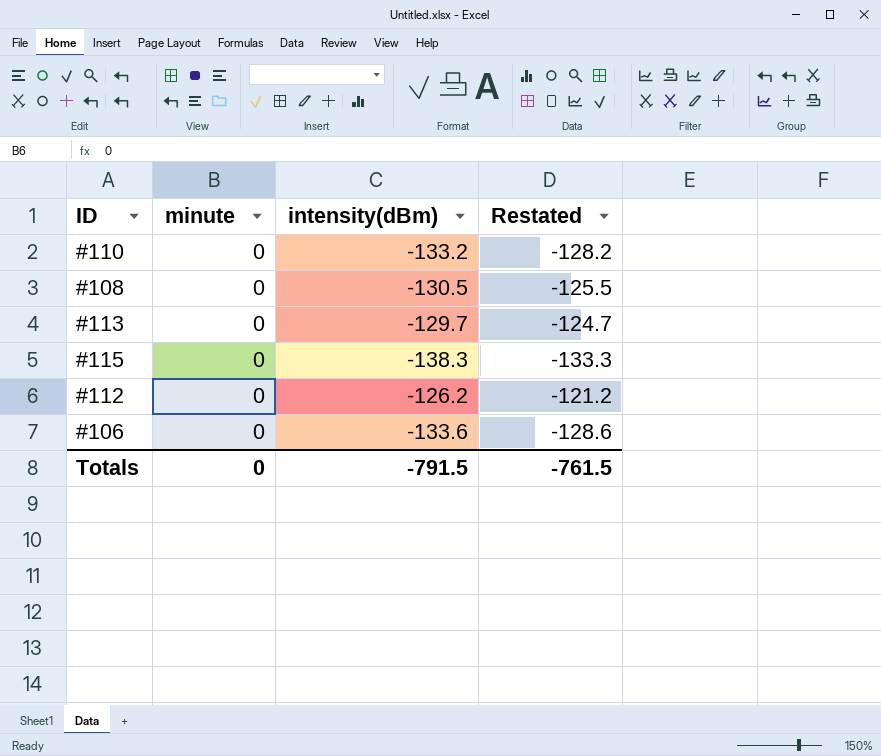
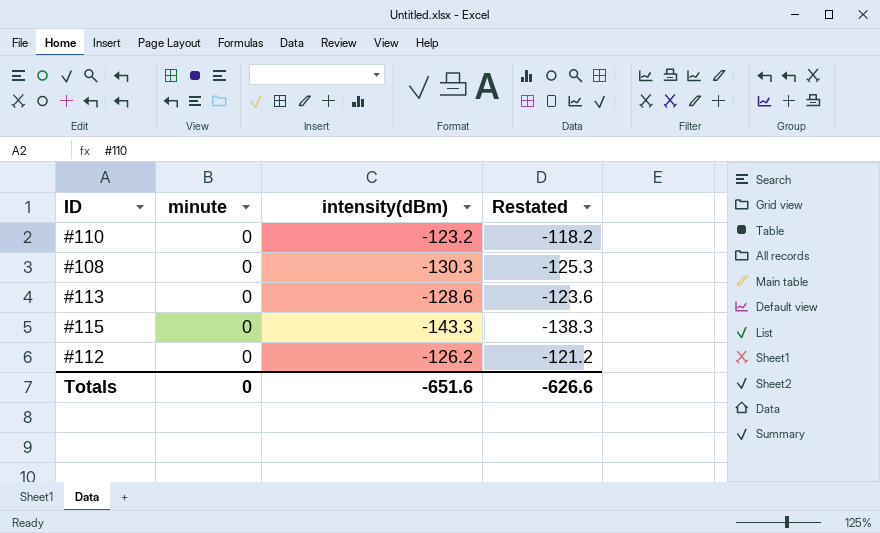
row #106: 0 | -133.6 | -128.6 -> none
#110 | intensity(dBm): -133.2 -> -123.2
#110 | Restated: -128.2 -> -118.2
#108 | intensity(dBm): -130.5 -> -130.3
#108 | Restated: -125.5 -> -125.3
#113 | intensity(dBm): -129.7 -> -128.6
#113 | Restated: -124.7 -> -123.6
#115 | intensity(dBm): -138.3 -> -143.3
#115 | Restated: -133.3 -> -138.3
Totals | intensity(dBm): -791.5 -> -651.6
Totals | Restated: -761.5 -> -626.6

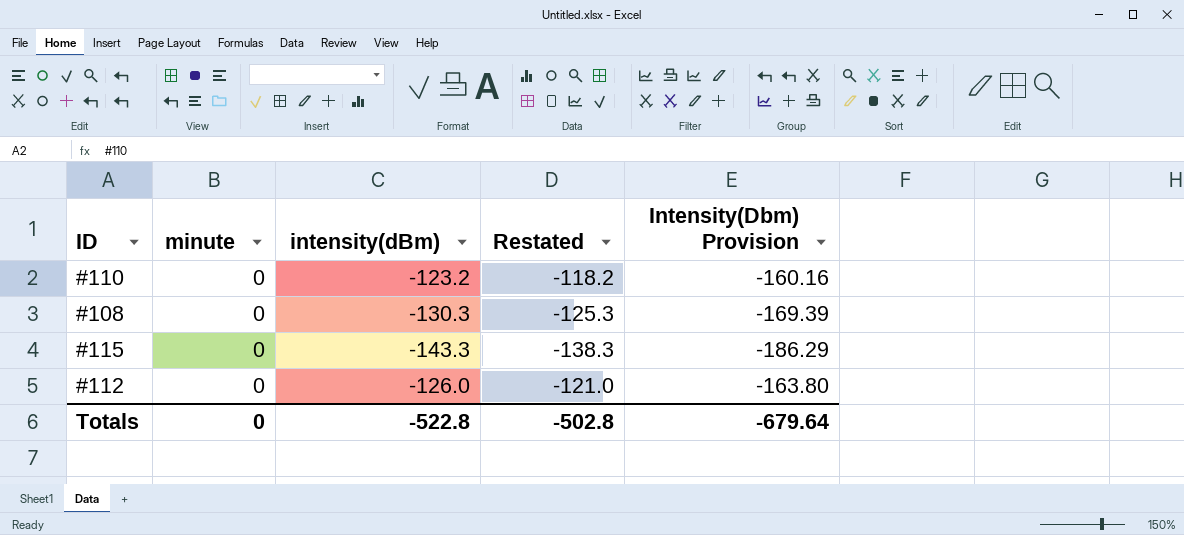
column Intensity(Dbm) Provision | formula: none -> [intensity(dBm)] * 1.3
row #113: 0 | -128.6 | -123.6 -> none
#112 | intensity(dBm): -126.2 -> -126.0
#112 | Restated: -121.2 -> -121.0
Totals | intensity(dBm): -651.6 -> -522.8
Totals | Restated: -626.6 -> -502.8

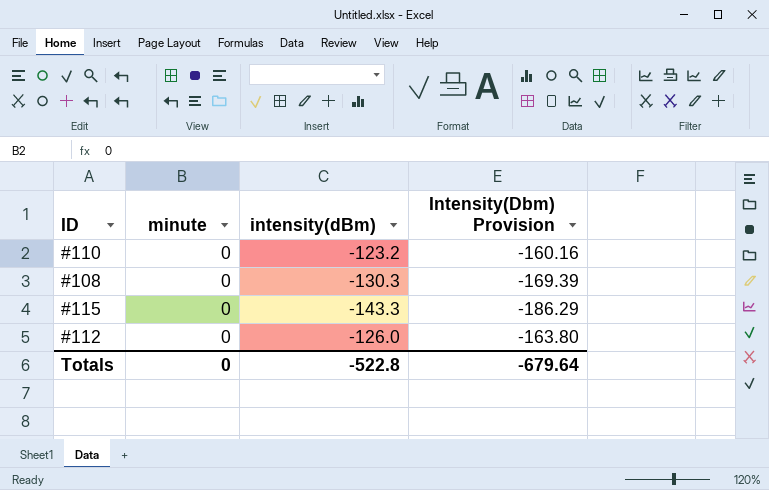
column Restated | formula: [intensity(dBm)] + 5 -> none

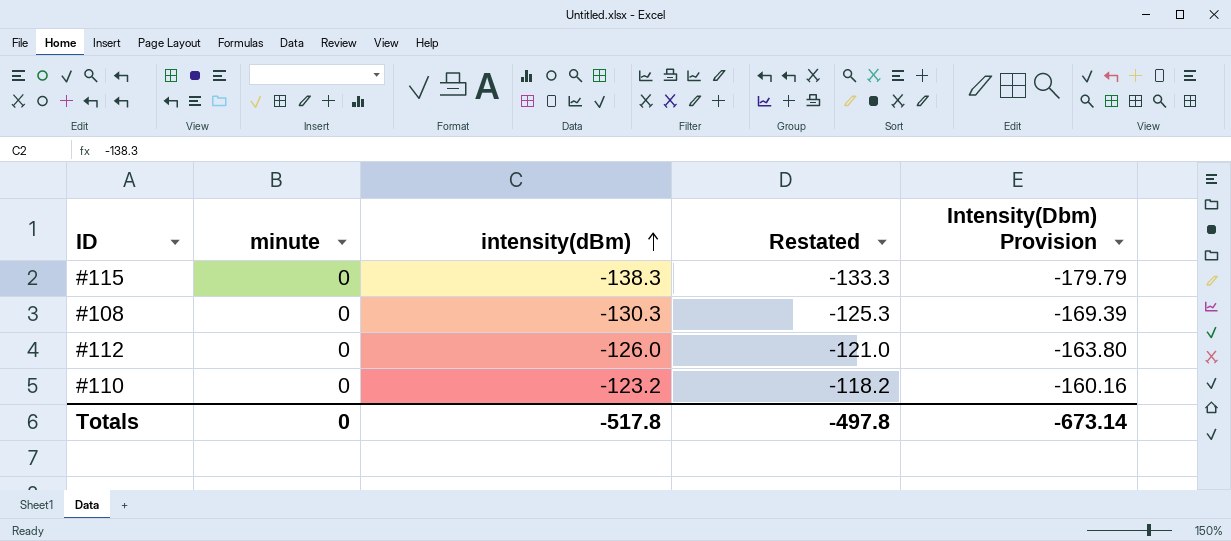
row order: none -> intensity(dBm) ascending
column Restated | formula: none -> [intensity(dBm)] + 5
#115 | intensity(dBm): -143.3 -> -138.3
#115 | Intensity(Dbm) Provision: -186.29 -> -179.79
Totals | intensity(dBm): -522.8 -> -517.8
Totals | Intensity(Dbm) Provision: -679.64 -> -673.14

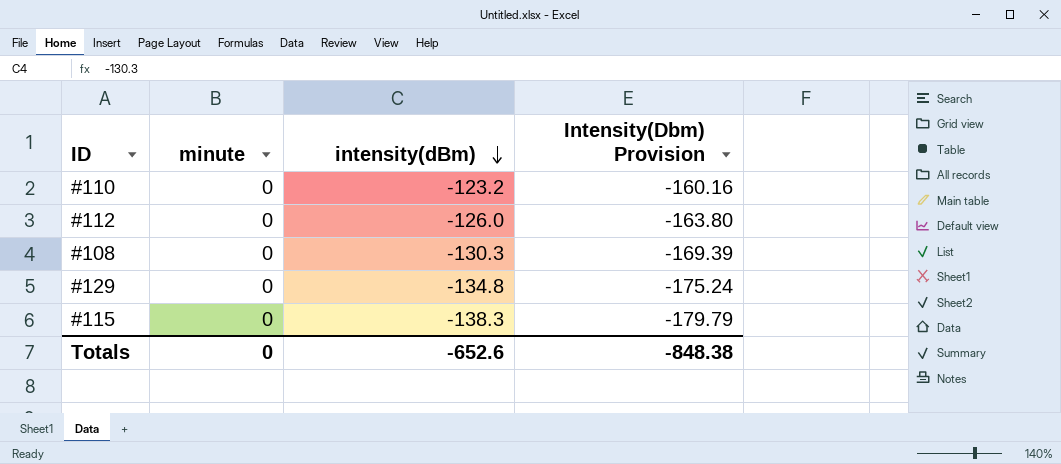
row order: intensity(dBm) ascending -> intensity(dBm) descending
column Restated | formula: [intensity(dBm)] + 5 -> none
row #129: none -> 0 | -134.8 | -175.24
Totals | intensity(dBm): -517.8 -> -652.6
Totals | Intensity(Dbm) Provision: -673.14 -> -848.38

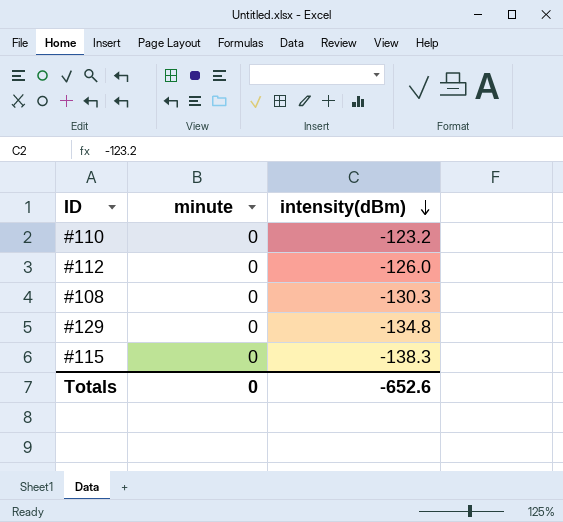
column Intensity(Dbm) Provision | formula: [intensity(dBm)] * 1.3 -> none

